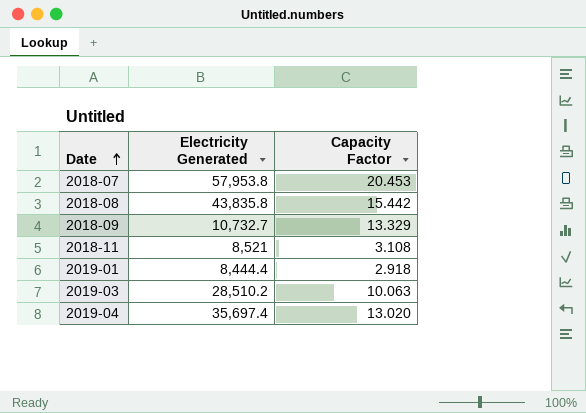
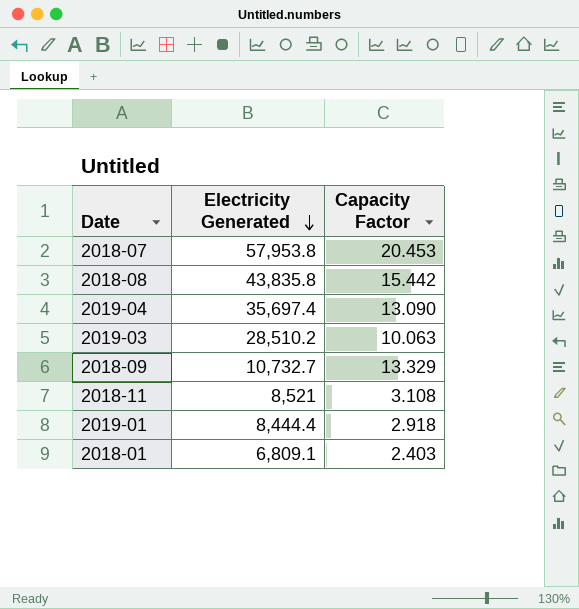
row order: Date ascending -> Electricity Generated descending
2019-04 | Capacity Factor: 13.020 -> 13.090
row 2018-01: none -> 6,809.1 | 2.403

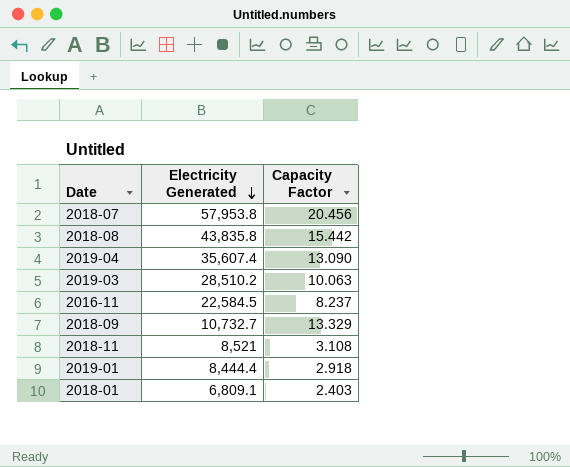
2018-07 | Capacity Factor: 20.453 -> 20.456
2019-04 | Electricity Generated: 35,697.4 -> 35,607.4
row 2016-11: none -> 22,584.5 | 8.237

